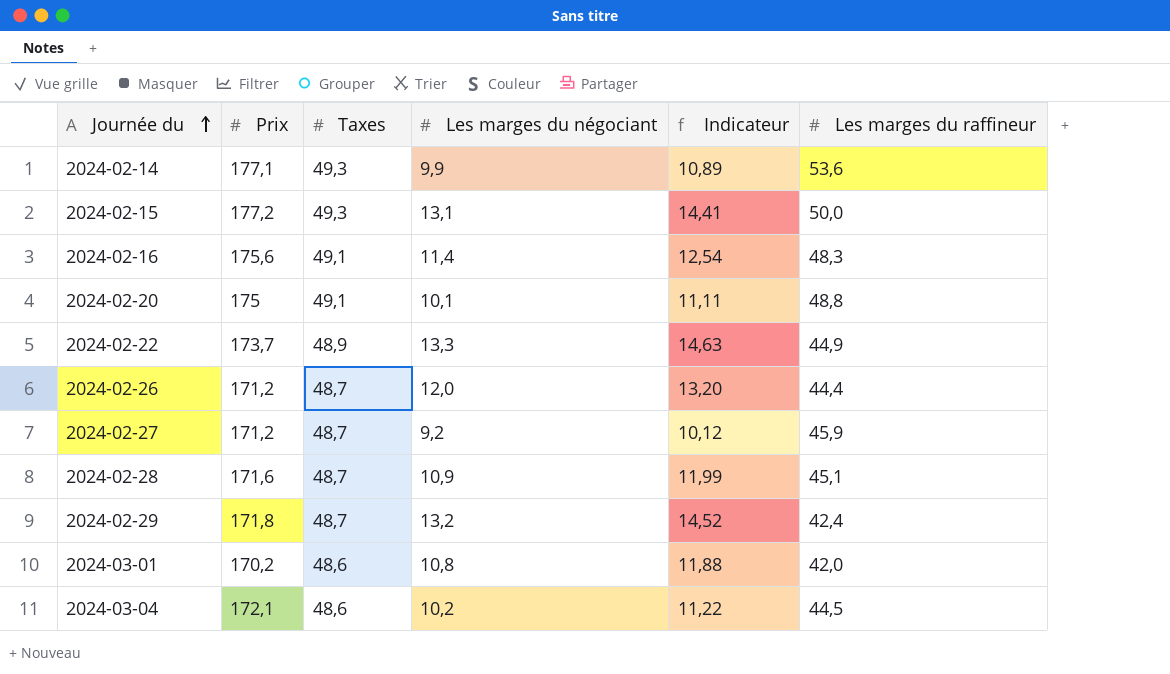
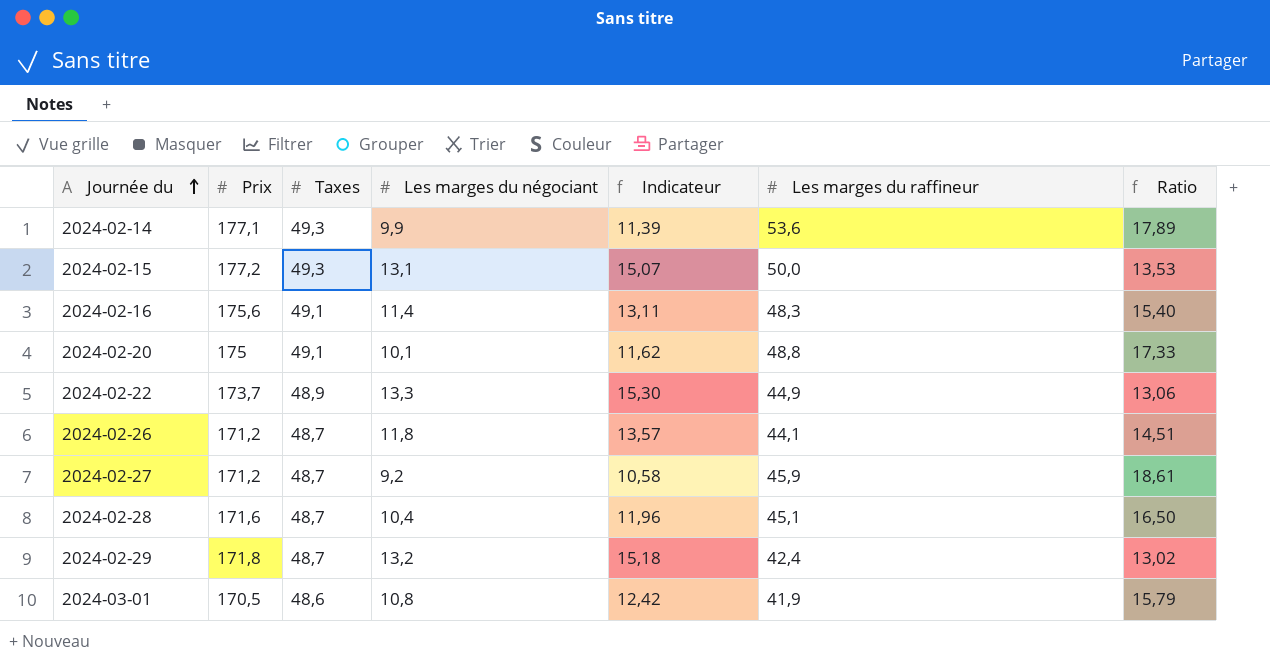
column Indicateur | formula: [Les marges du négociant] * 1,1 -> [Les marges du négociant] * 1,15
column Ratio | formula: none -> [Prix] / [Les marges du négociant]
row 2024-03-04: 172,1 | 48,6 | 10,2 | 11,22 | 44,5 -> none
2024-02-26 | Les marges du négociant: 12,0 -> 11,8
2024-02-26 | Les marges du raffineur: 44,4 -> 44,1
2024-02-28 | Les marges du négociant: 10,9 -> 10,4
2024-03-01 | Prix: 170,2 -> 170,5
2024-03-01 | Les marges du raffineur: 42,0 -> 41,9

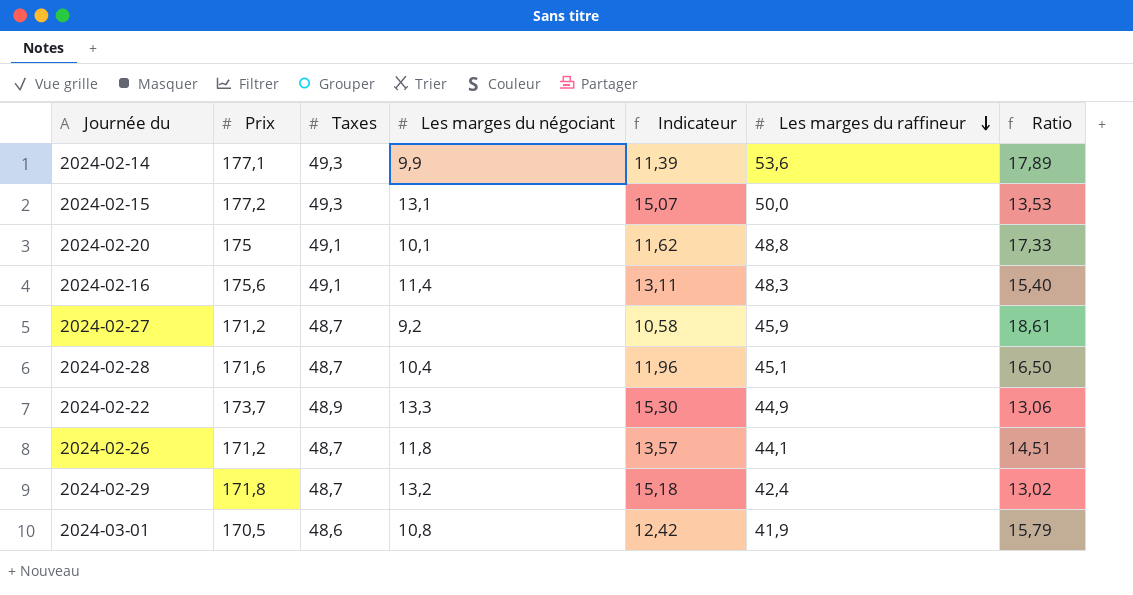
row order: Journée du ascending -> Les marges du raffineur descending

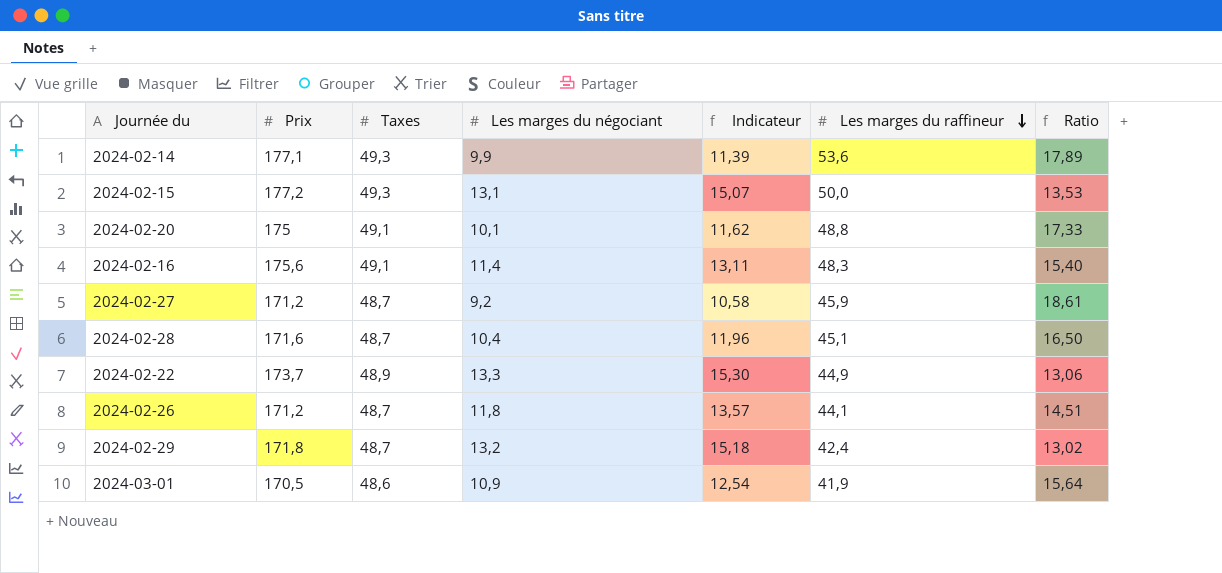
2024-03-01 | Les marges du négociant: 10,8 -> 10,9
2024-03-01 | Indicateur: 12,42 -> 12,54
2024-03-01 | Ratio: 15,79 -> 15,64

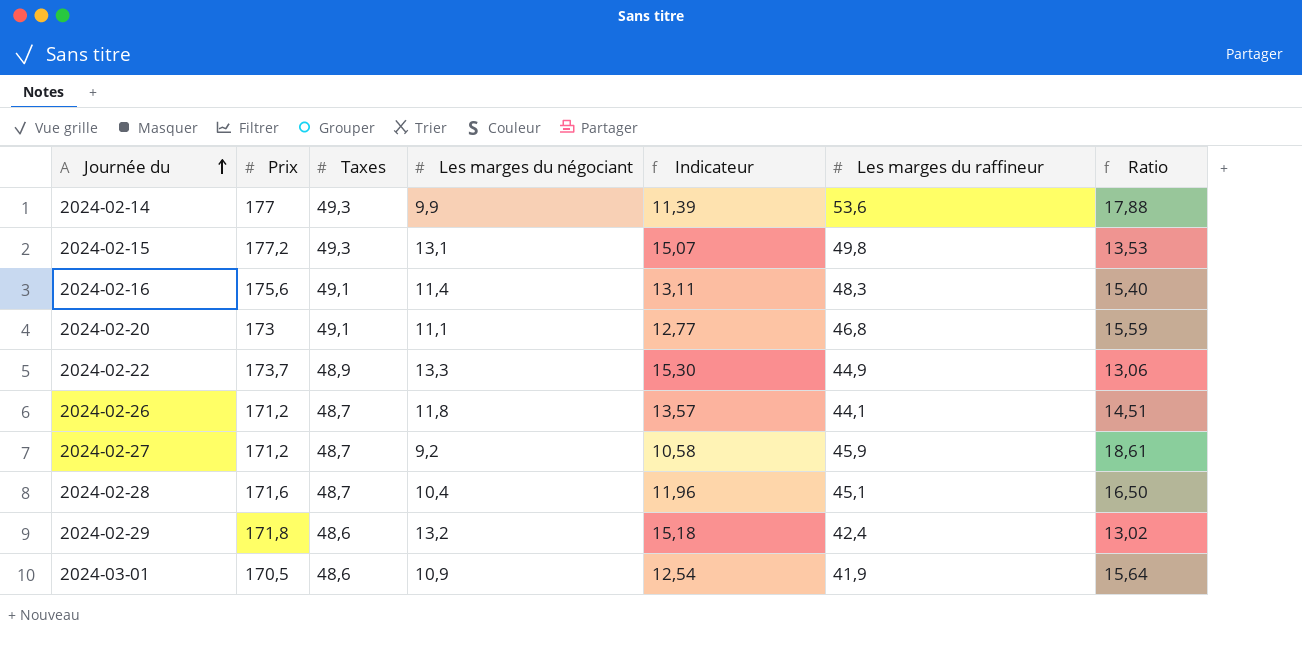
row order: Les marges du raffineur descending -> Journée du ascending
2024-02-14 | Prix: 177,1 -> 177
2024-02-14 | Ratio: 17,89 -> 17,88
2024-02-15 | Les marges du raffineur: 50,0 -> 49,8
2024-02-20 | Prix: 175 -> 173
2024-02-20 | Les marges du négociant: 10,1 -> 11,1
2024-02-20 | Indicateur: 11,62 -> 12,77
2024-02-20 | Les marges du raffineur: 48,8 -> 46,8
2024-02-20 | Ratio: 17,33 -> 15,59
2024-02-29 | Taxes: 48,7 -> 48,6

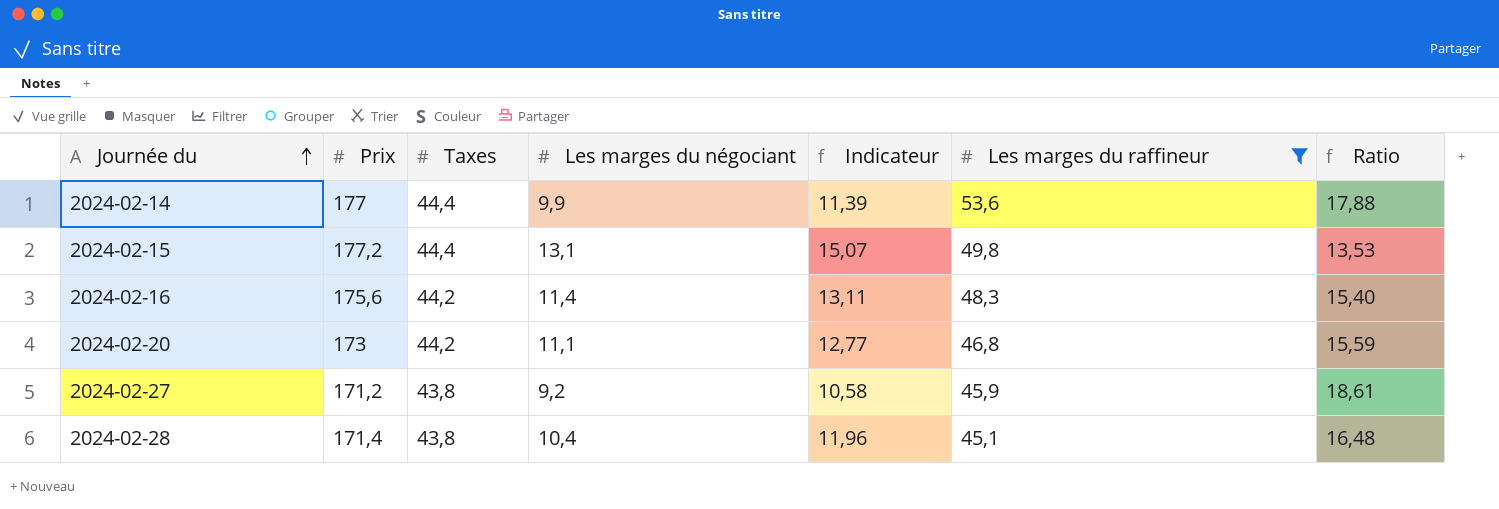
filter: none -> Les marges du raffineur >= 45,1
2024-02-14 | Taxes: 49,3 -> 44,4
2024-02-15 | Taxes: 49,3 -> 44,4
2024-02-16 | Taxes: 49,1 -> 44,2
2024-02-20 | Taxes: 49,1 -> 44,2
2024-02-27 | Taxes: 48,7 -> 43,8
2024-02-28 | Prix: 171,6 -> 171,4
2024-02-28 | Taxes: 48,7 -> 43,8
2024-02-28 | Ratio: 16,50 -> 16,48

